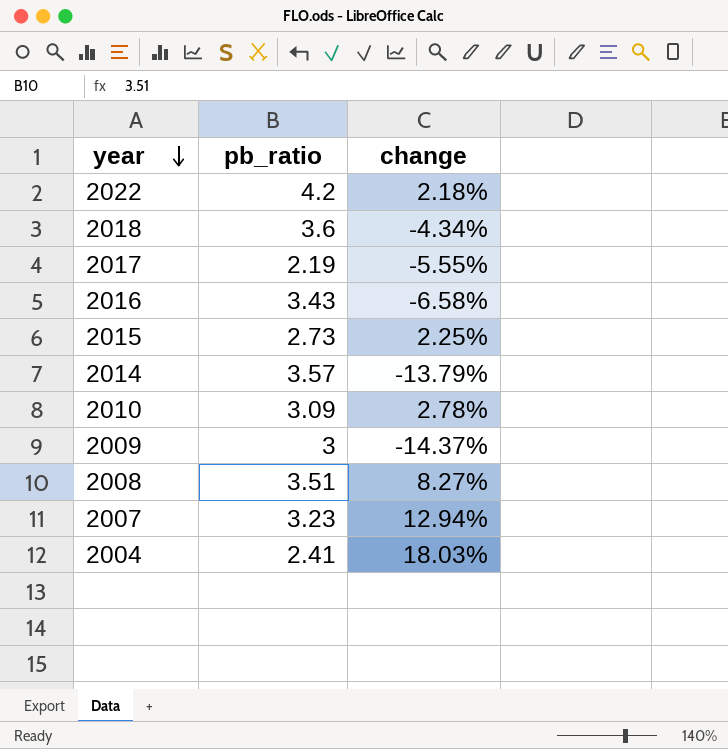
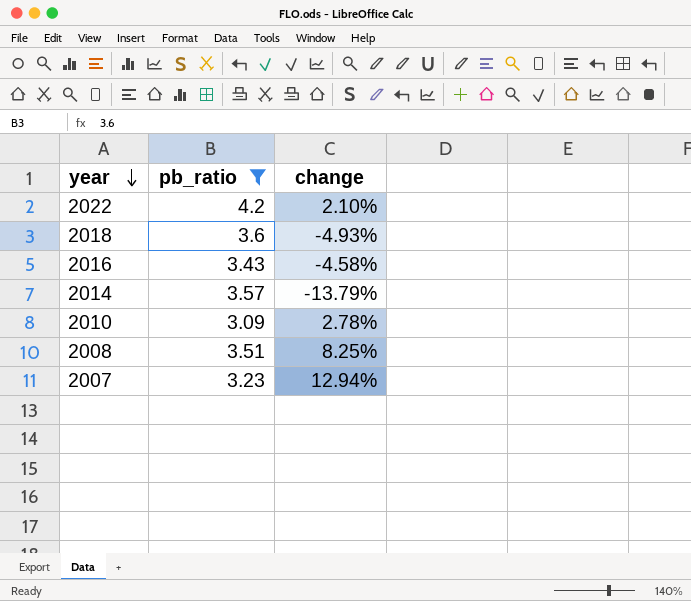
filter: none -> pb_ratio >= 3.09
2022 | change: 2.18% -> 2.10%
2018 | change: -4.34% -> -4.93%
2016 | change: -6.58% -> -4.58%
2008 | change: 8.27% -> 8.25%

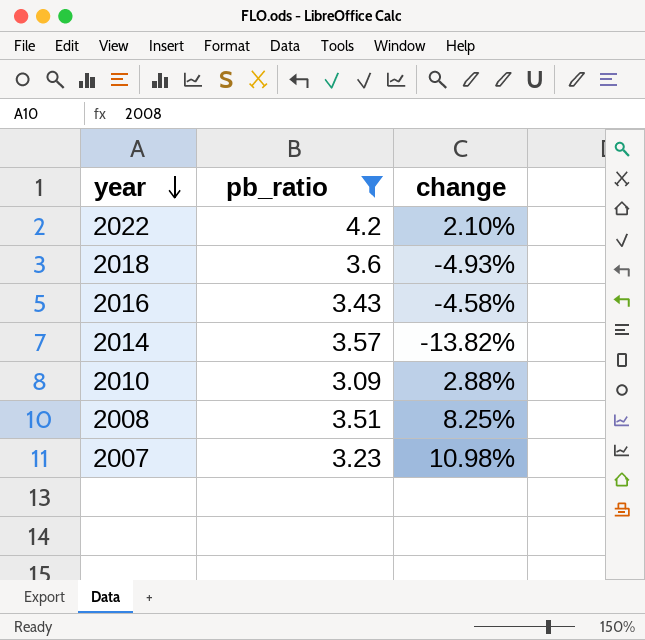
2014 | change: -13.79% -> -13.82%
2010 | change: 2.78% -> 2.88%
2007 | change: 12.94% -> 10.98%

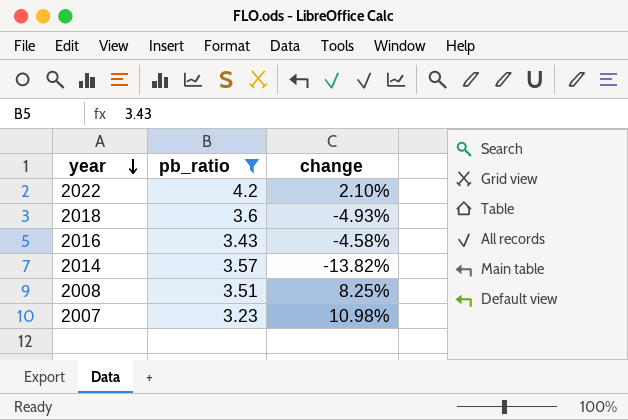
row 2010: 3.09 | 2.88% -> none

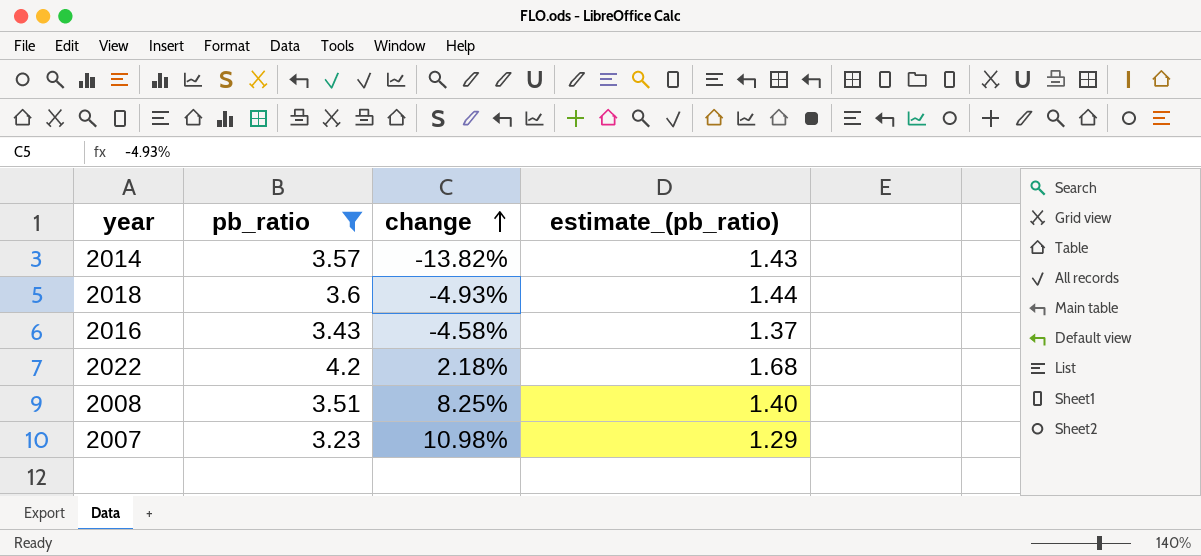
row order: year descending -> change ascending
column estimate_(pb_ratio) | formula: none -> [pb_ratio] * 0.4
2022 | change: 2.10% -> 2.18%

